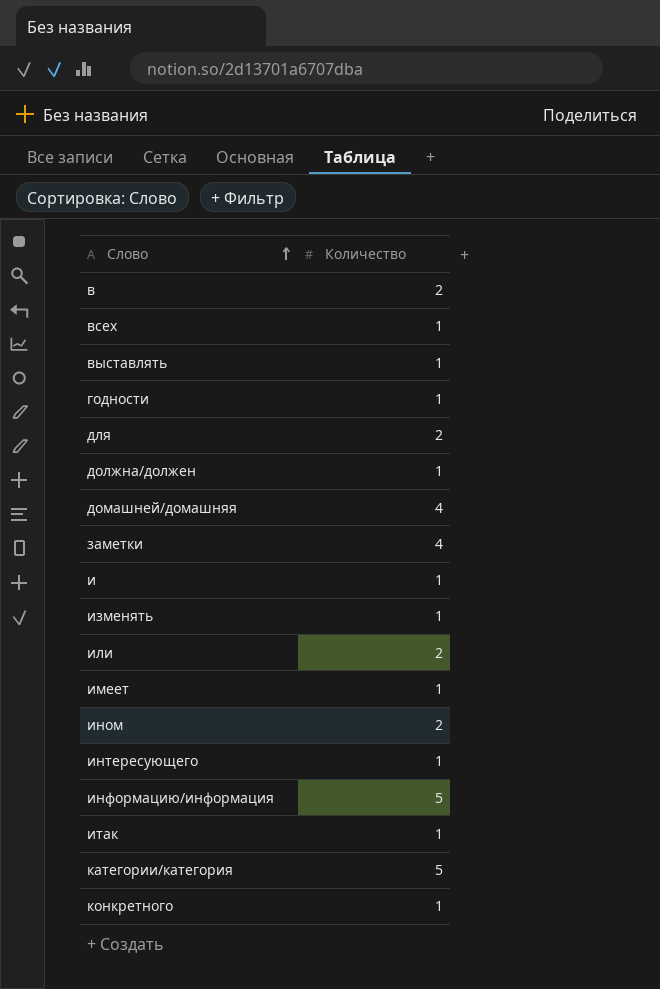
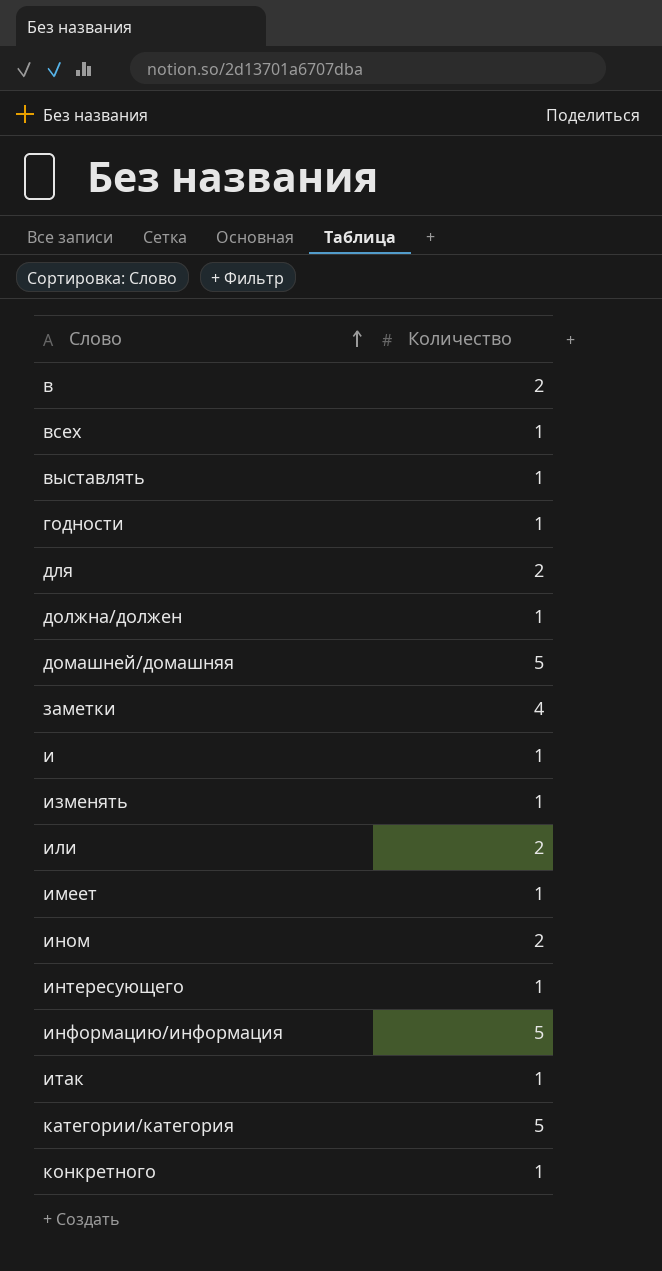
домашней/домашняя | Количество: 4 -> 5

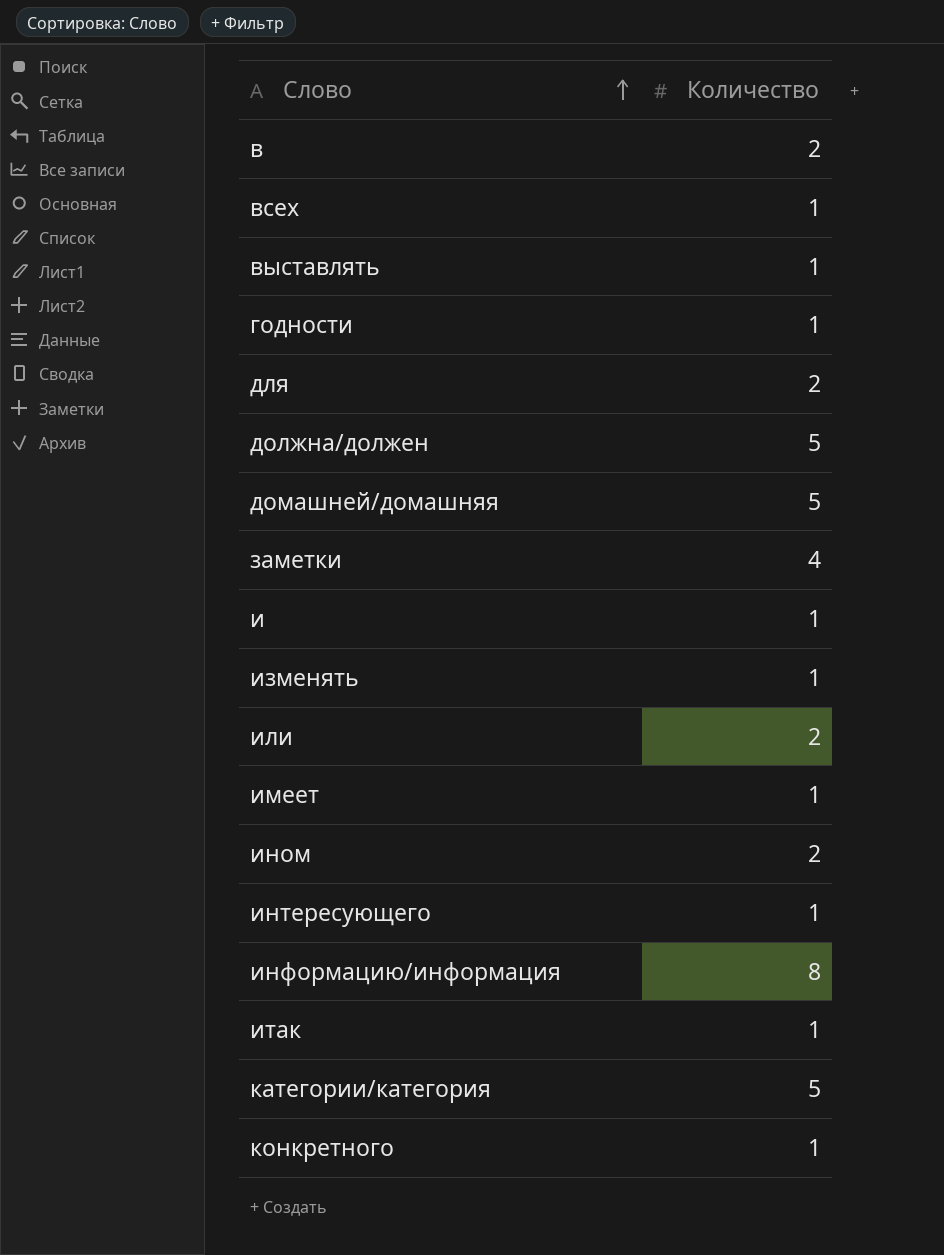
должна/должен | Количество: 1 -> 5
информацию/информация | Количество: 5 -> 8

